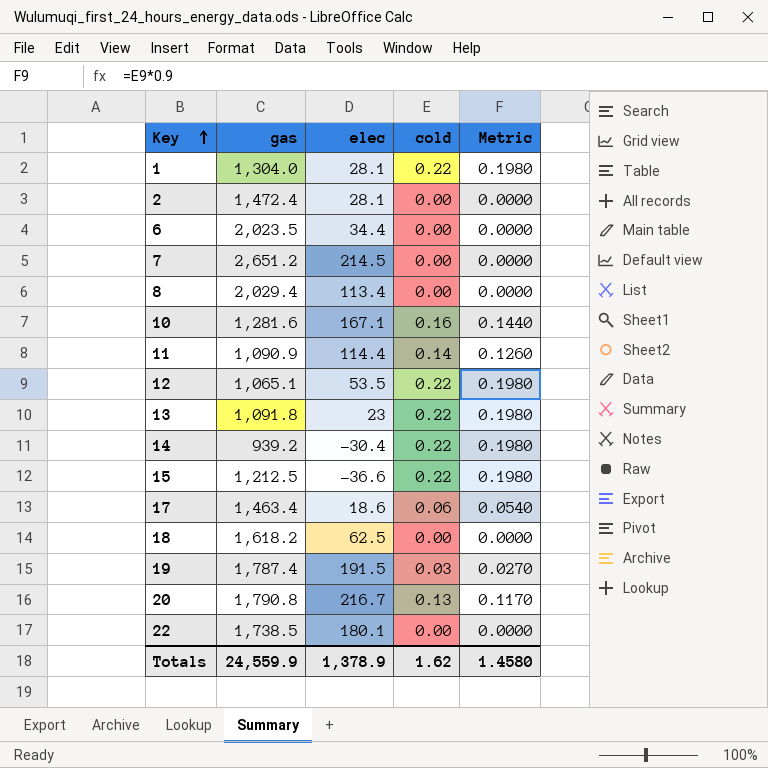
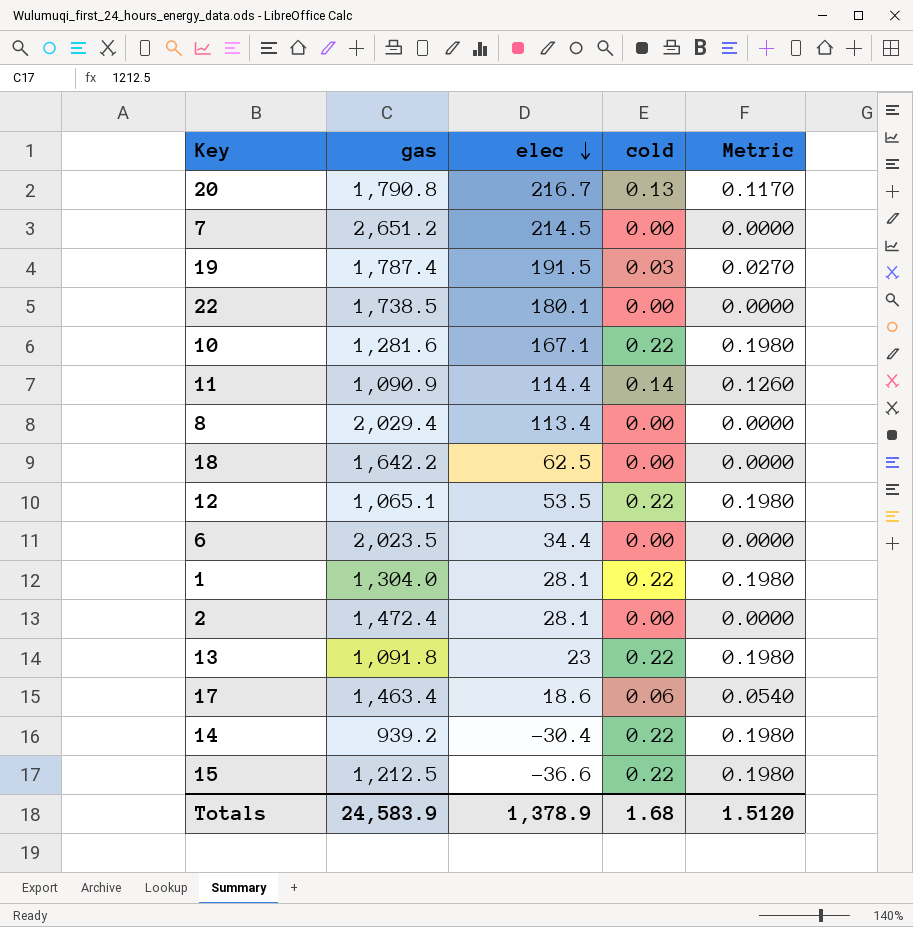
row order: Key ascending -> elec descending
10 | cold: 0.16 -> 0.22
10 | Metric: 0.1440 -> 0.1980
18 | gas: 1,618.2 -> 1,642.2
Totals | gas: 24,559.9 -> 24,583.9
Totals | cold: 1.62 -> 1.68
Totals | Metric: 1.4580 -> 1.5120

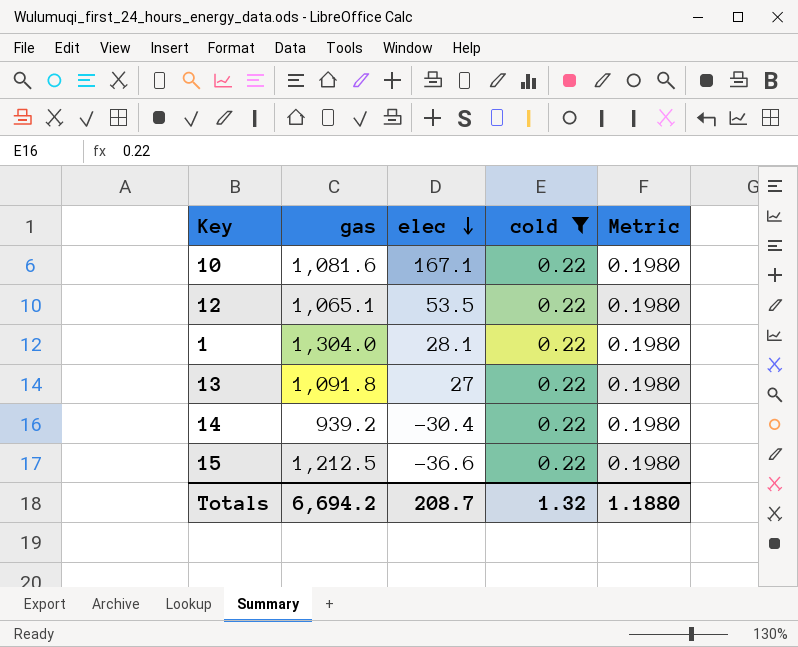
filter: none -> cold = 0.22
10 | gas: 1,281.6 -> 1,081.6
13 | elec: 23 -> 27
Totals | gas: 24,583.9 -> 6,694.2
Totals | elec: 1,378.9 -> 208.7
Totals | cold: 1.68 -> 1.32
Totals | Metric: 1.5120 -> 1.1880

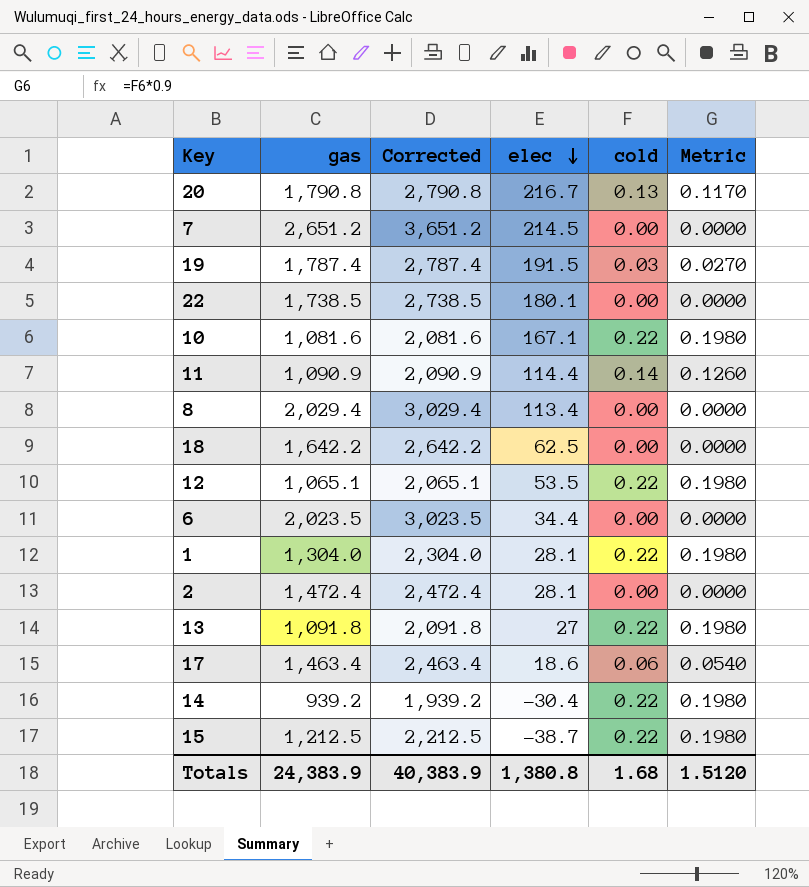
filter: cold = 0.22 -> none
column Corrected | formula: none -> [gas] + 1000
15 | elec: -36.6 -> -38.7
Totals | gas: 6,694.2 -> 24,383.9
Totals | elec: 208.7 -> 1,380.8
Totals | cold: 1.32 -> 1.68
Totals | Metric: 1.1880 -> 1.5120

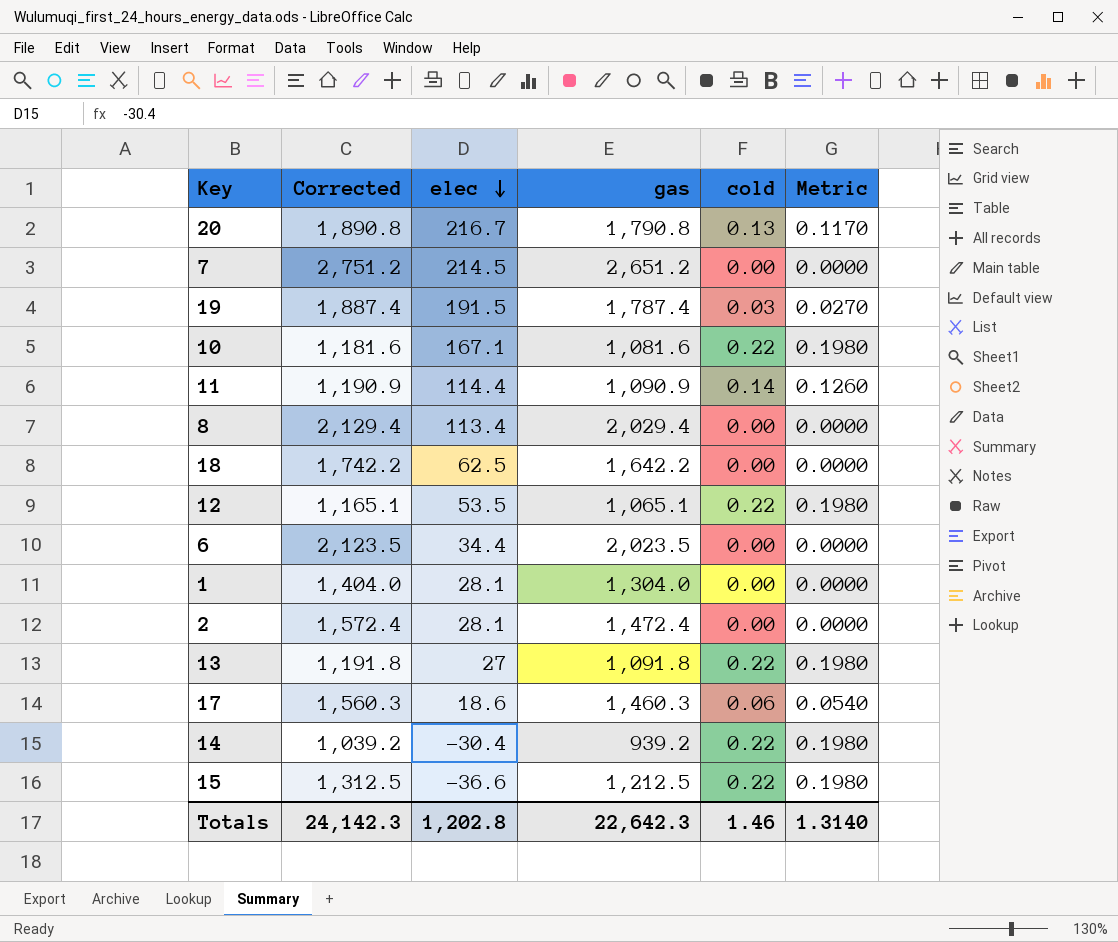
column Corrected | formula: [gas] + 1000 -> [gas] + 100
column gas | position: 2 -> 4
row 22: 1,738.5 | 2,738.5 | 180.1 | 0.00 | 0.0000 -> none
1 | cold: 0.22 -> 0.00
1 | Metric: 0.1980 -> 0.0000
17 | gas: 1,463.4 -> 1,460.3
15 | elec: -38.7 -> -36.6
Totals | Corrected: 40,383.9 -> 24,142.3
Totals | elec: 1,380.8 -> 1,202.8
Totals | gas: 24,383.9 -> 22,642.3
Totals | cold: 1.68 -> 1.46
Totals | Metric: 1.5120 -> 1.3140

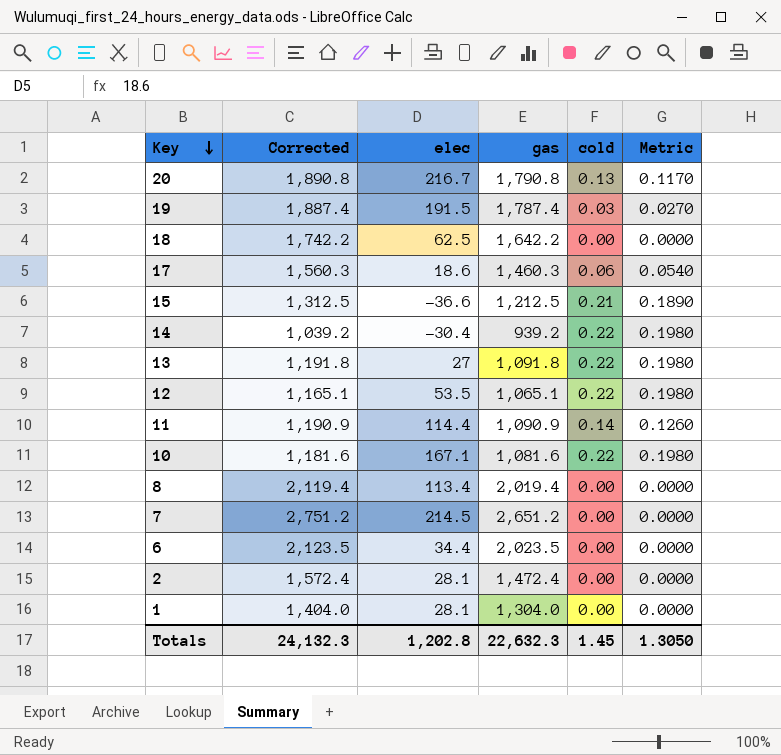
row order: elec descending -> Key descending
15 | cold: 0.22 -> 0.21
15 | Metric: 0.1980 -> 0.1890
8 | Corrected: 2,129.4 -> 2,119.4
8 | gas: 2,029.4 -> 2,019.4
Totals | Corrected: 24,142.3 -> 24,132.3
Totals | gas: 22,642.3 -> 22,632.3
Totals | cold: 1.46 -> 1.45
Totals | Metric: 1.3140 -> 1.3050

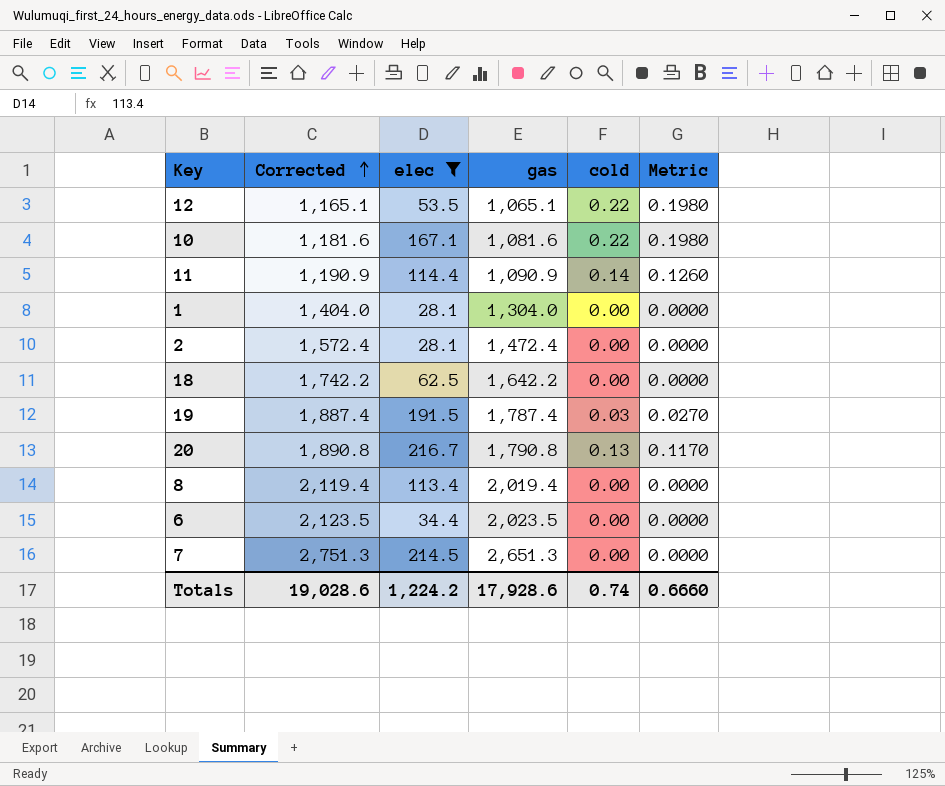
filter: none -> elec >= 28.1
row order: Key descending -> Corrected ascending
7 | Corrected: 2,751.2 -> 2,751.3
7 | gas: 2,651.2 -> 2,651.3
Totals | Corrected: 24,132.3 -> 19,028.6
Totals | elec: 1,202.8 -> 1,224.2
Totals | gas: 22,632.3 -> 17,928.6
Totals | cold: 1.45 -> 0.74
Totals | Metric: 1.3050 -> 0.6660

